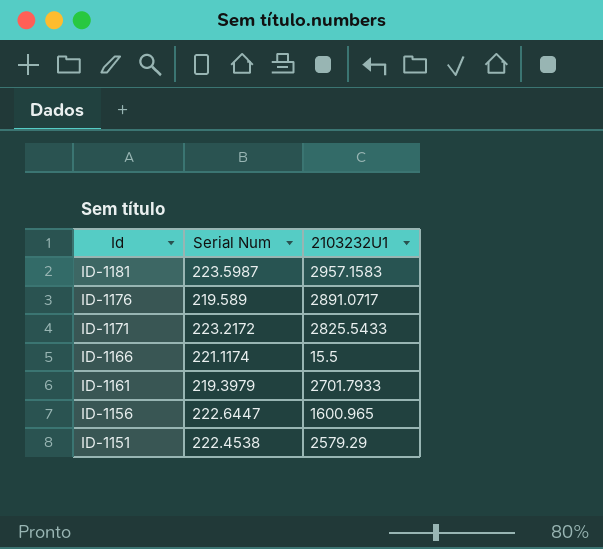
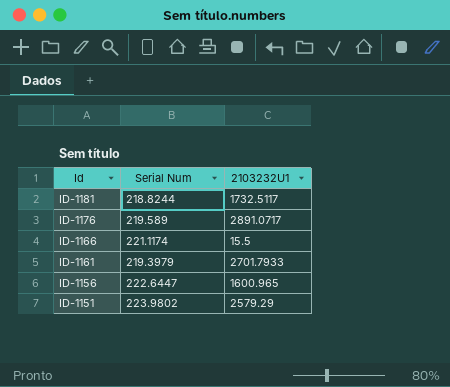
row ID-1171: 223.2172 | 2825.5433 -> none
ID-1181 | Serial Num: 223.5987 -> 218.8244
ID-1181 | 2103232U1: 2957.1583 -> 1732.5117
ID-1151 | Serial Num: 222.4538 -> 223.9802

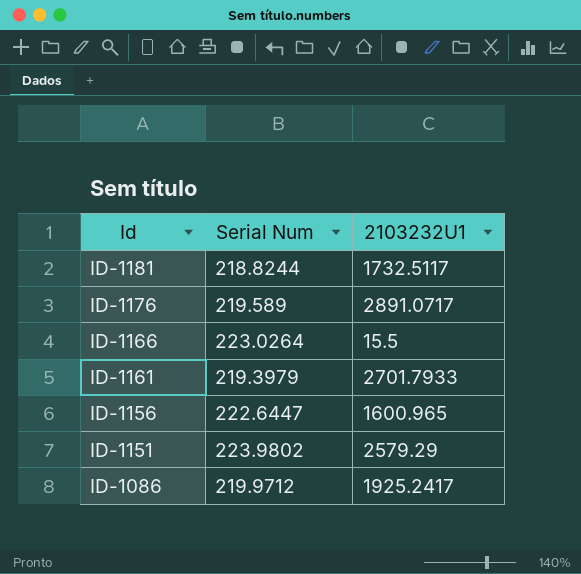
ID-1166 | Serial Num: 221.1174 -> 223.0264
row ID-1086: none -> 219.9712 | 1925.2417

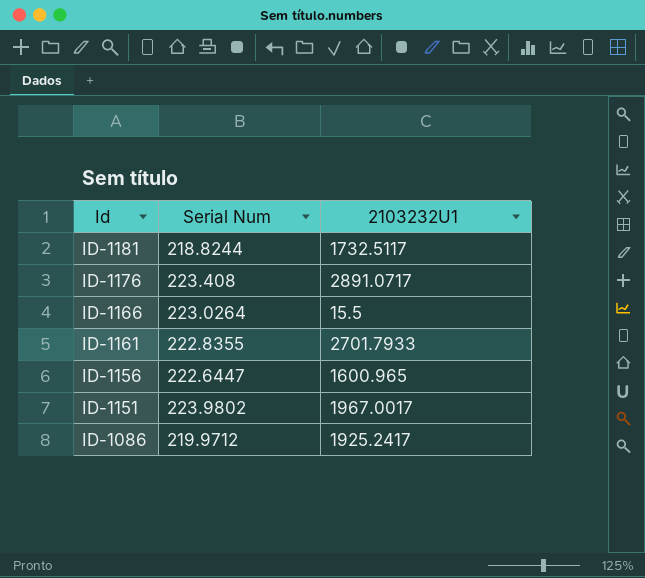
ID-1176 | Serial Num: 219.589 -> 223.408
ID-1161 | Serial Num: 219.3979 -> 222.8355
ID-1151 | 2103232U1: 2579.29 -> 1967.0017

